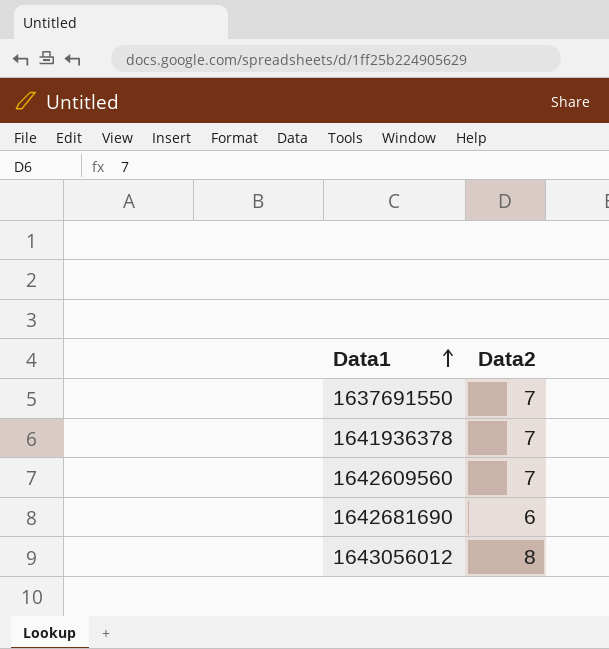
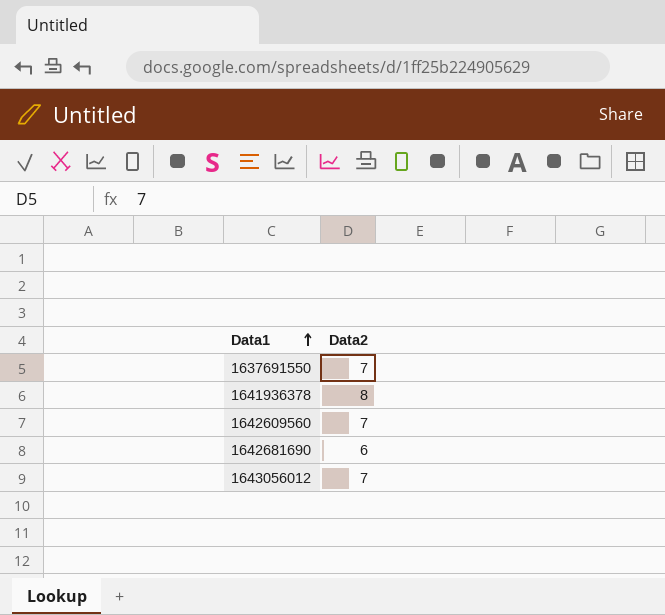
1641936378 | Data2: 7 -> 8
1643056012 | Data2: 8 -> 7

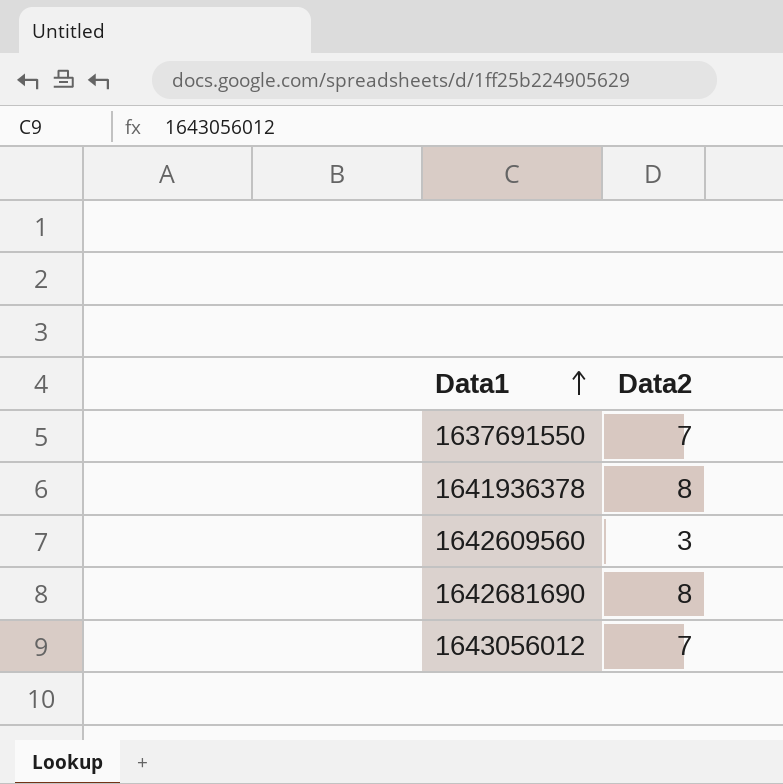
1642609560 | Data2: 7 -> 3
1642681690 | Data2: 6 -> 8

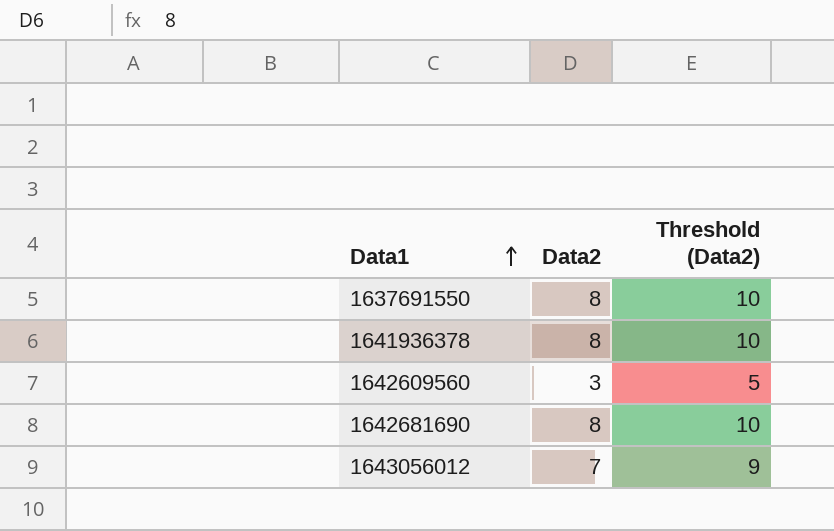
column Threshold (Data2) | formula: none -> [Data2] + 2
1637691550 | Data2: 7 -> 8

